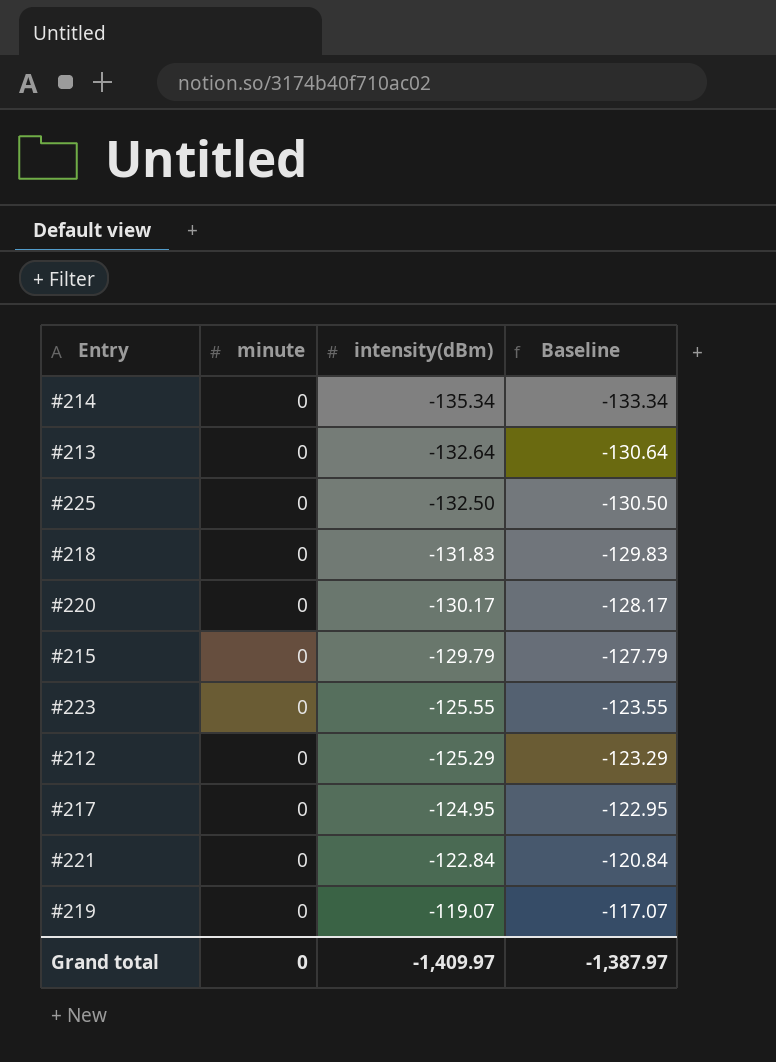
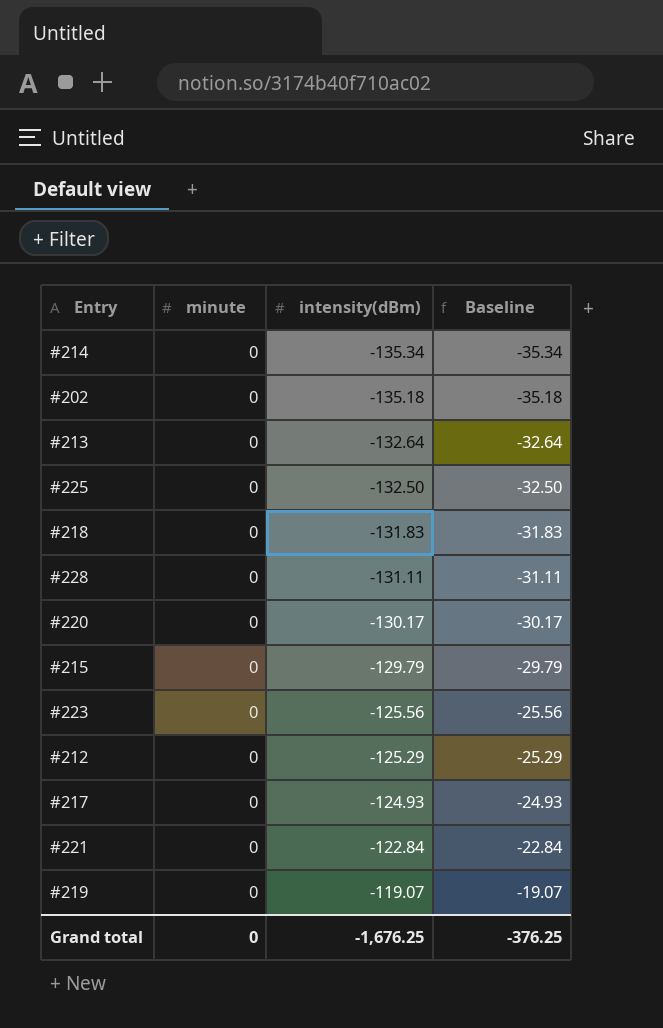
column Baseline | formula: [intensity(dBm)] + 2 -> [intensity(dBm)] + 100
row #202: none -> 0 | -135.18 | -35.18
row #228: none -> 0 | -131.11 | -31.11
#223 | intensity(dBm): -125.55 -> -125.56
#217 | intensity(dBm): -124.95 -> -124.93
Grand total | intensity(dBm): -1,409.97 -> -1,676.25
Grand total | Baseline: -1,387.97 -> -376.25

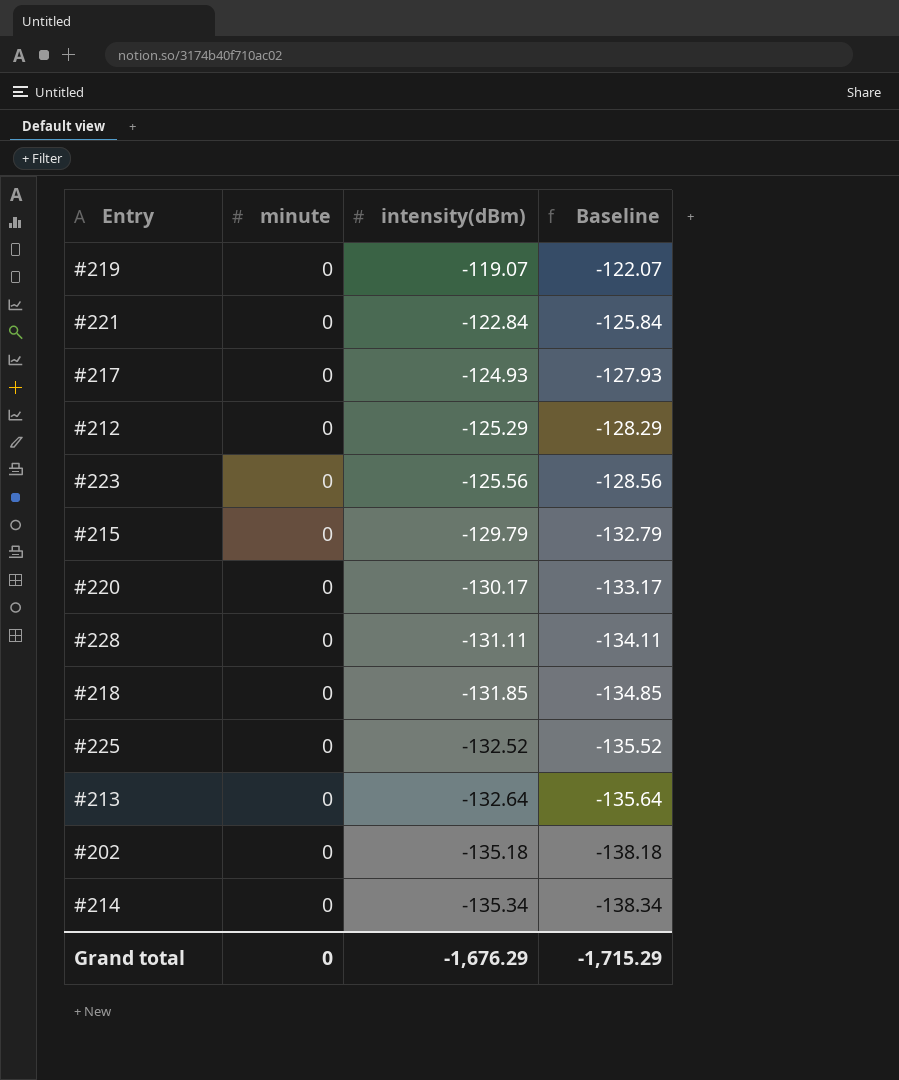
row order: intensity(dBm) ascending -> intensity(dBm) descending
column Baseline | formula: [intensity(dBm)] + 100 -> [intensity(dBm)] - 3
#218 | intensity(dBm): -131.83 -> -131.85
#225 | intensity(dBm): -132.50 -> -132.52
Grand total | intensity(dBm): -1,676.25 -> -1,676.29
Grand total | Baseline: -376.25 -> -1,715.29

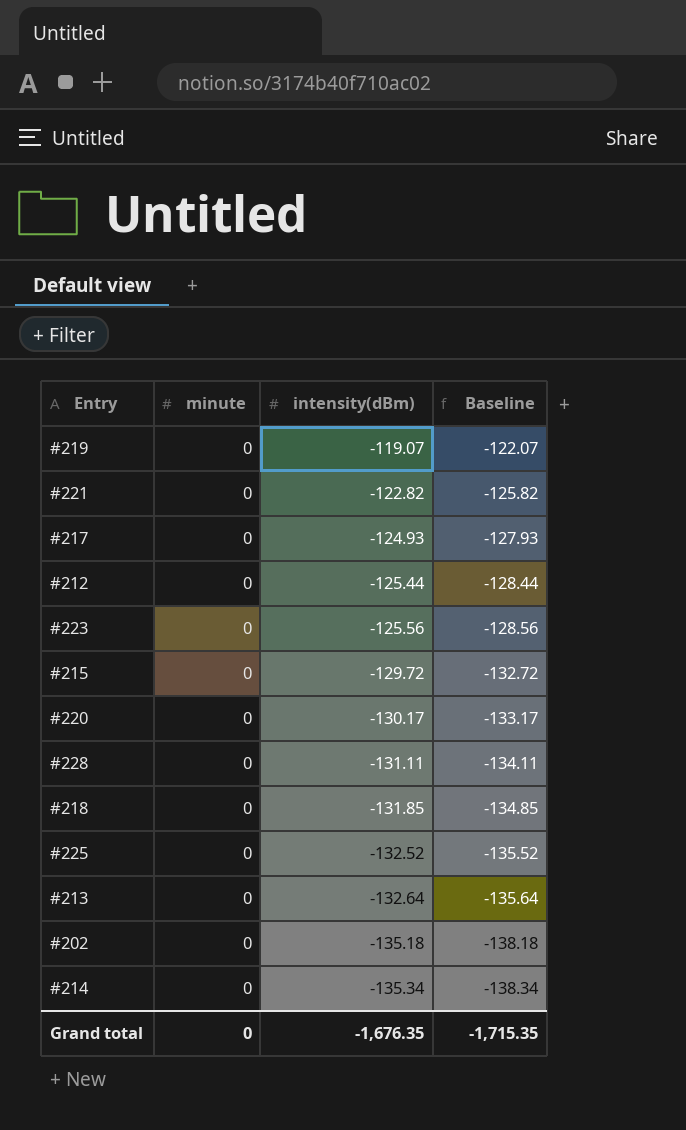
#221 | intensity(dBm): -122.84 -> -122.82
#221 | Baseline: -125.84 -> -125.82
#212 | intensity(dBm): -125.29 -> -125.44
#212 | Baseline: -128.29 -> -128.44
#215 | intensity(dBm): -129.79 -> -129.72
#215 | Baseline: -132.79 -> -132.72
Grand total | intensity(dBm): -1,676.29 -> -1,676.35
Grand total | Baseline: -1,715.29 -> -1,715.35

